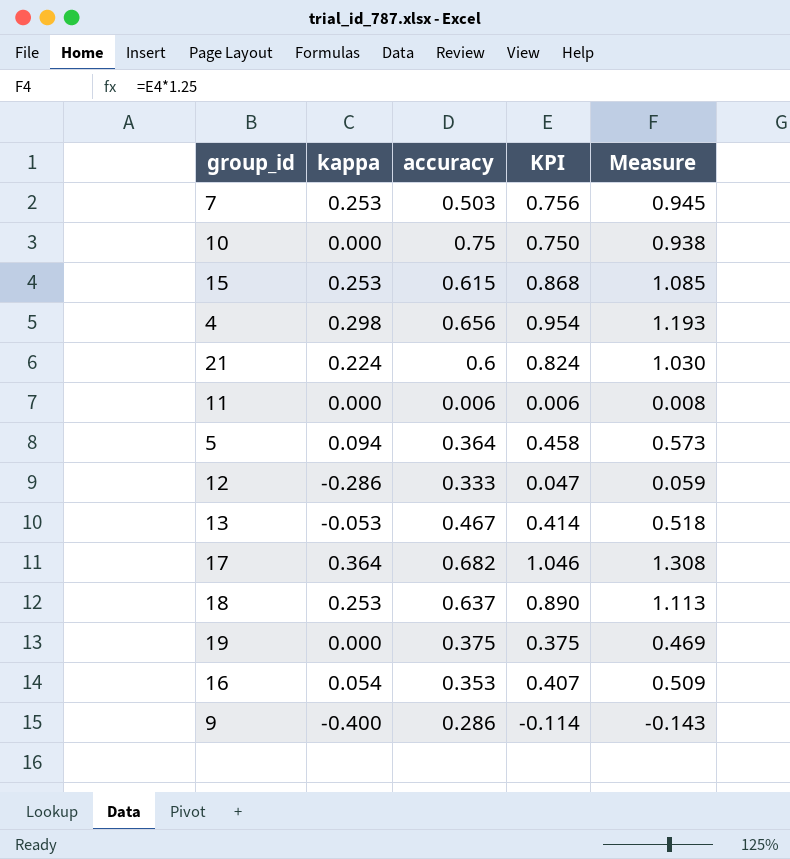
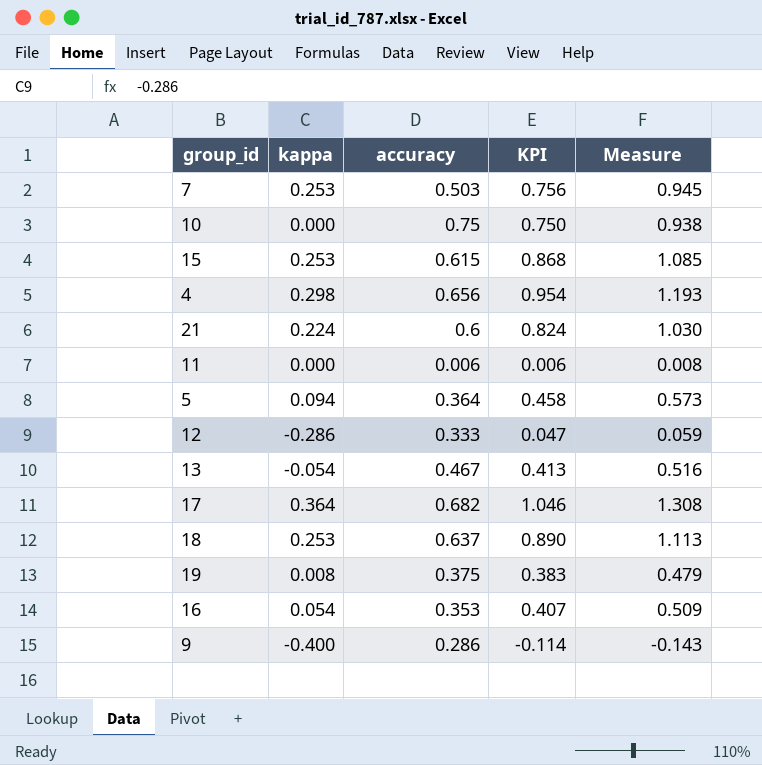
13 | kappa: -0.053 -> -0.054
13 | KPI: 0.414 -> 0.413
13 | Measure: 0.518 -> 0.516
19 | kappa: 0.000 -> 0.008
19 | KPI: 0.375 -> 0.383
19 | Measure: 0.469 -> 0.479

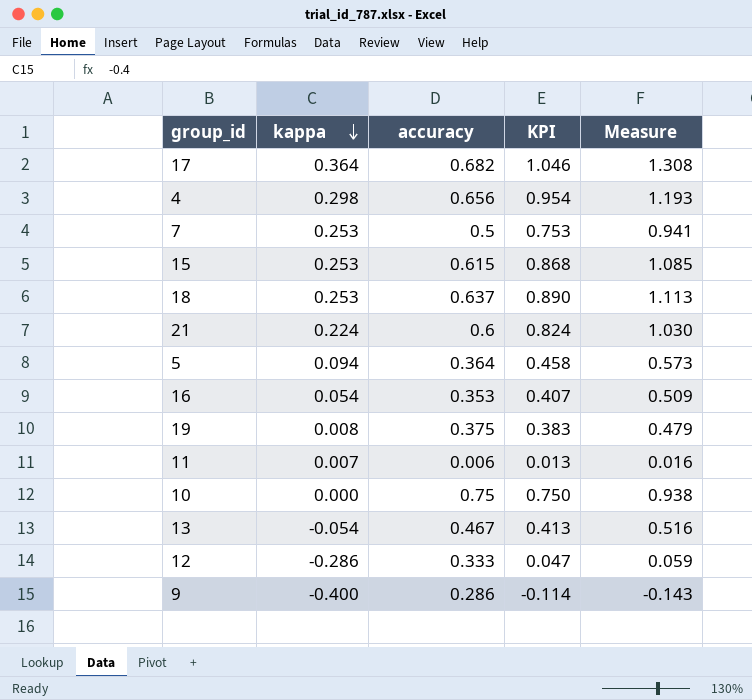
row order: none -> kappa descending
7 | accuracy: 0.503 -> 0.5
7 | KPI: 0.756 -> 0.753
7 | Measure: 0.945 -> 0.941
11 | kappa: 0.000 -> 0.007
11 | KPI: 0.006 -> 0.013
11 | Measure: 0.008 -> 0.016

